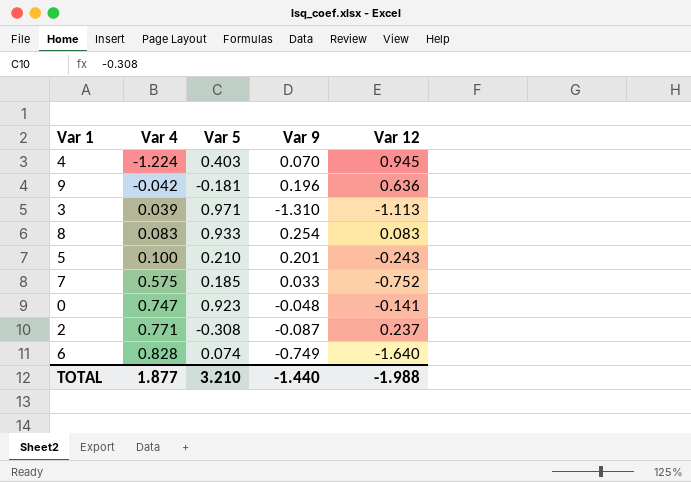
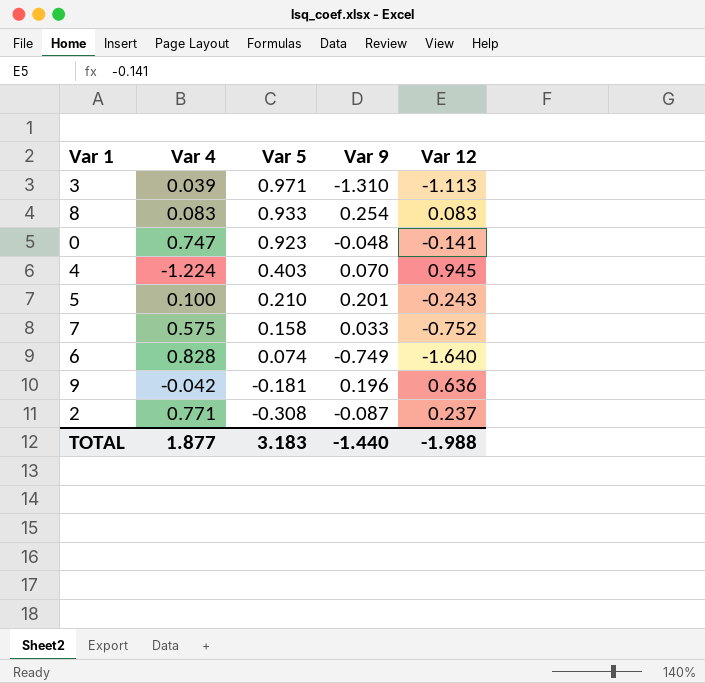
row order: Var 4 ascending -> Var 5 descending
7 | Var 5: 0.185 -> 0.158
TOTAL | Var 5: 3.210 -> 3.183

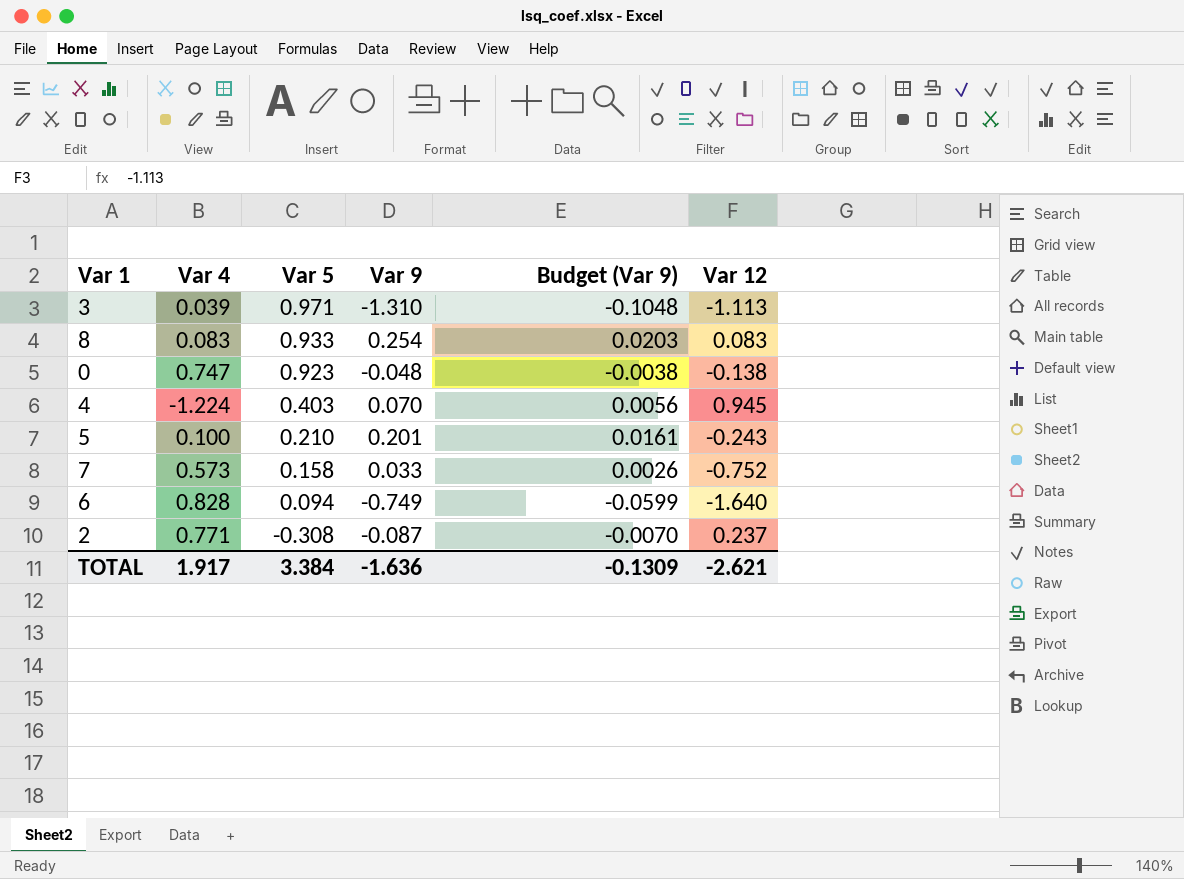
column Budget (Var 9) | formula: none -> [Var 9] * 0.08
row 9: -0.042 | -0.181 | 0.196 | 0.636 -> none
0 | Var 12: -0.141 -> -0.138
7 | Var 4: 0.575 -> 0.573
6 | Var 5: 0.074 -> 0.094
TOTAL | Var 4: 1.877 -> 1.917
TOTAL | Var 5: 3.183 -> 3.384
TOTAL | Var 9: -1.440 -> -1.636
TOTAL | Var 12: -1.988 -> -2.621

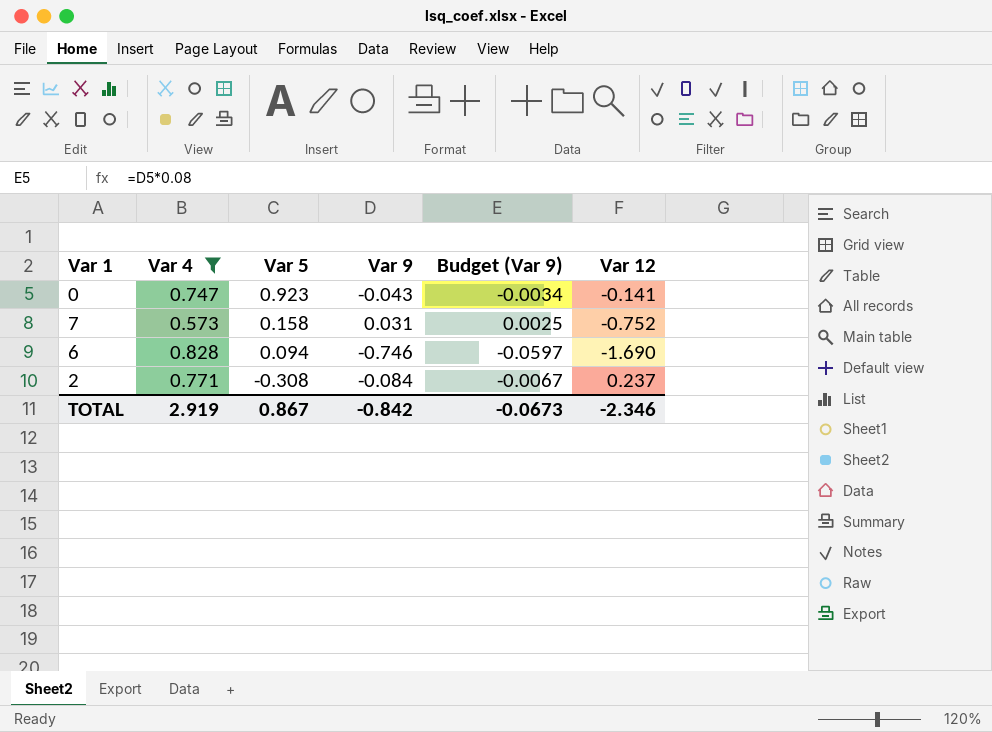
filter: none -> Var 4 >= 0.573
0 | Var 9: -0.048 -> -0.043
0 | Budget (Var 9): -0.0038 -> -0.0034
0 | Var 12: -0.138 -> -0.141
7 | Var 9: 0.033 -> 0.031
7 | Budget (Var 9): 0.0026 -> 0.0025
6 | Var 9: -0.749 -> -0.746
6 | Budget (Var 9): -0.0599 -> -0.0597
6 | Var 12: -1.640 -> -1.690
2 | Var 9: -0.087 -> -0.084
2 | Budget (Var 9): -0.0070 -> -0.0067
TOTAL | Var 4: 1.917 -> 2.919
TOTAL | Var 5: 3.384 -> 0.867
TOTAL | Var 9: -1.636 -> -0.842
TOTAL | Budget (Var 9): -0.1309 -> -0.0673
TOTAL | Var 12: -2.621 -> -2.346

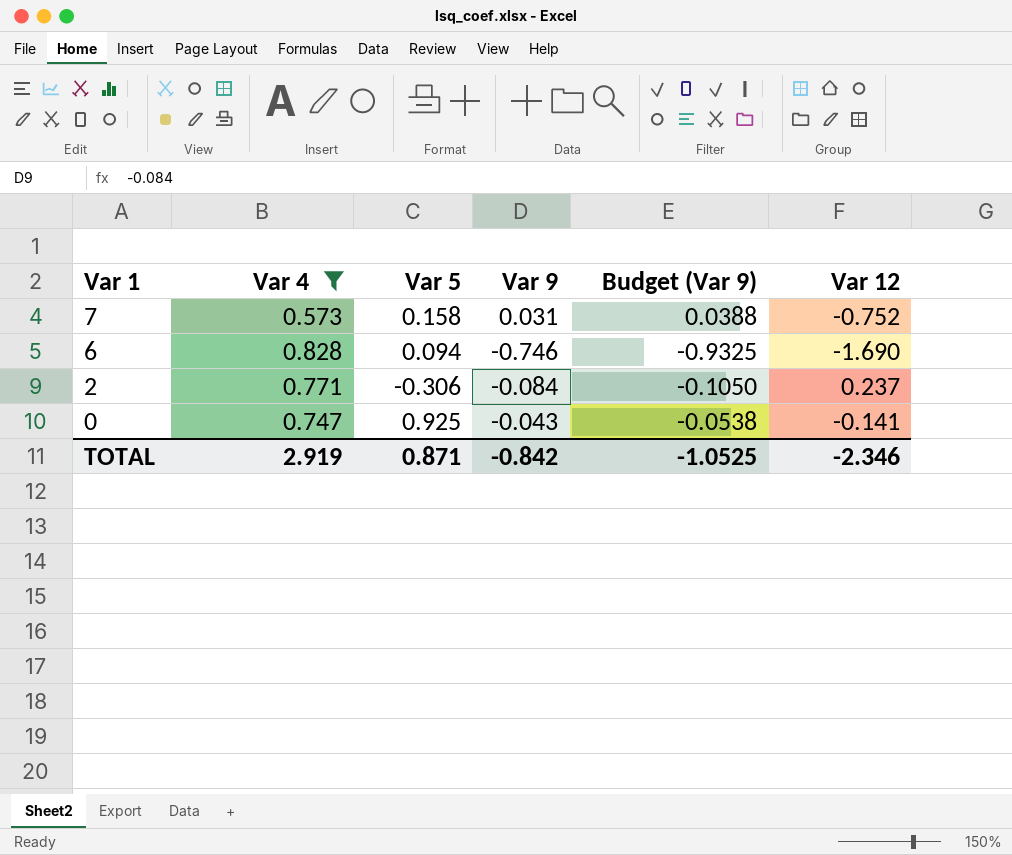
row order: Var 5 descending -> Var 1 descending
column Budget (Var 9) | formula: [Var 9] * 0.08 -> [Var 9] * 1.25
2 | Var 5: -0.308 -> -0.306
0 | Var 5: 0.923 -> 0.925
TOTAL | Var 5: 0.867 -> 0.871
TOTAL | Budget (Var 9): -0.0673 -> -1.0525

